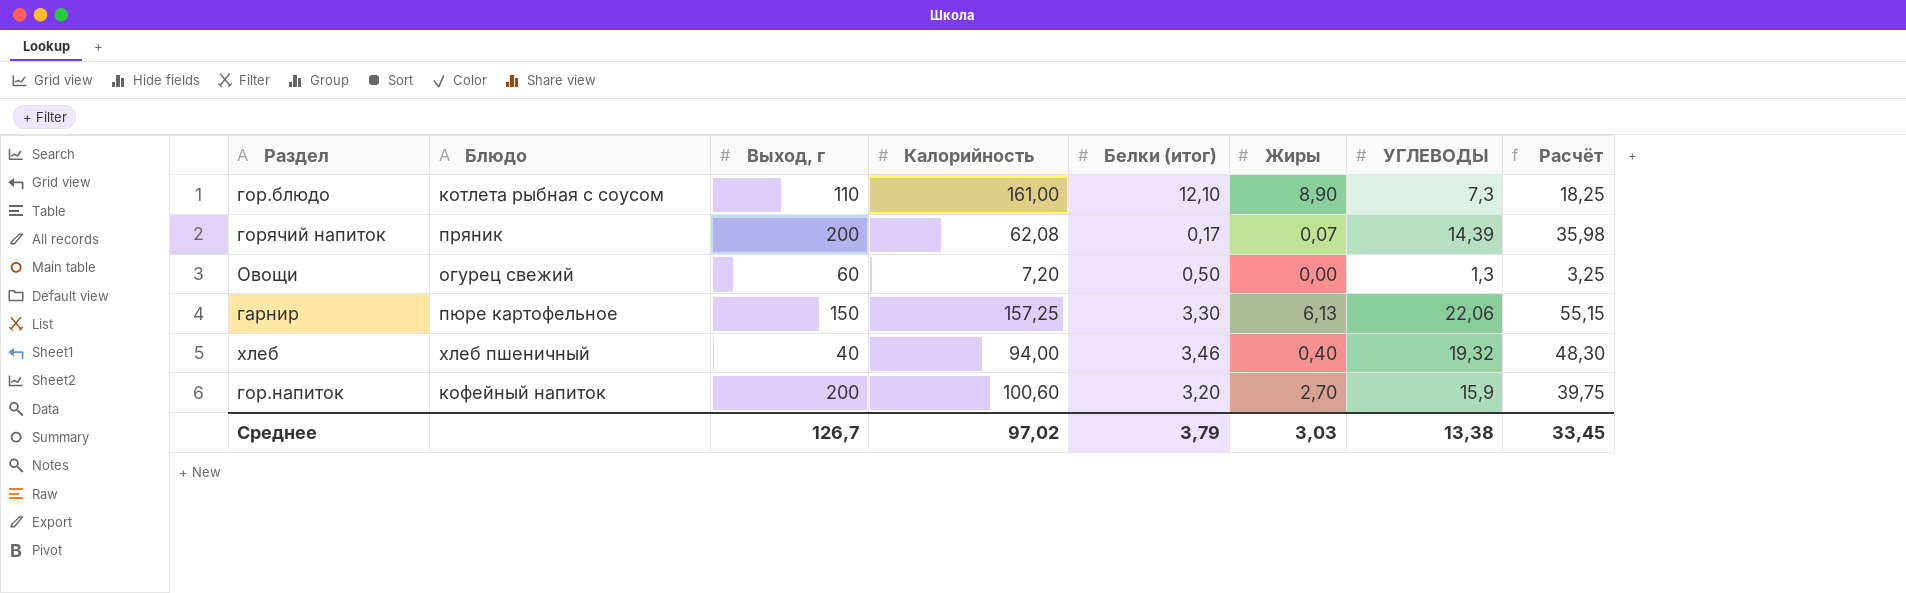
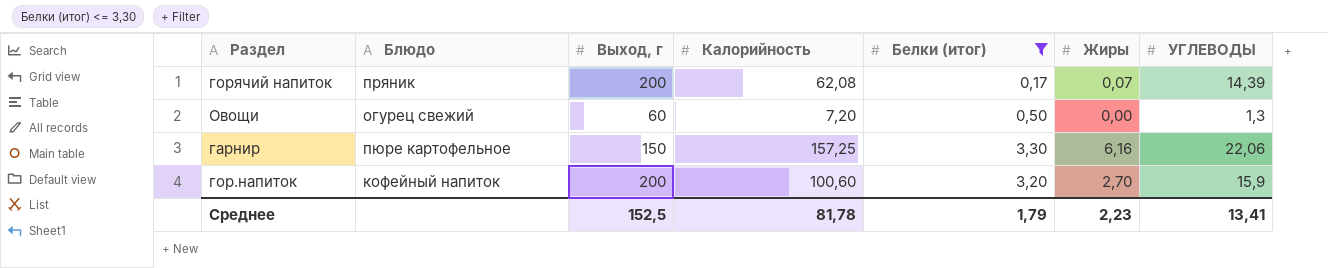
filter: none -> Белки (итог) <= 3,30
column Расчёт | formula: [УГЛЕВОДЫ] * 2,5 -> none
гарнир | Жиры: 6,13 -> 6,16
Среднее | Выход, г: 126,7 -> 152,5
Среднее | Калорийность: 97,02 -> 81,78
Среднее | Белки (итог): 3,79 -> 1,79
Среднее | Жиры: 3,03 -> 2,23
Среднее | УГЛЕВОДЫ: 13,38 -> 13,41

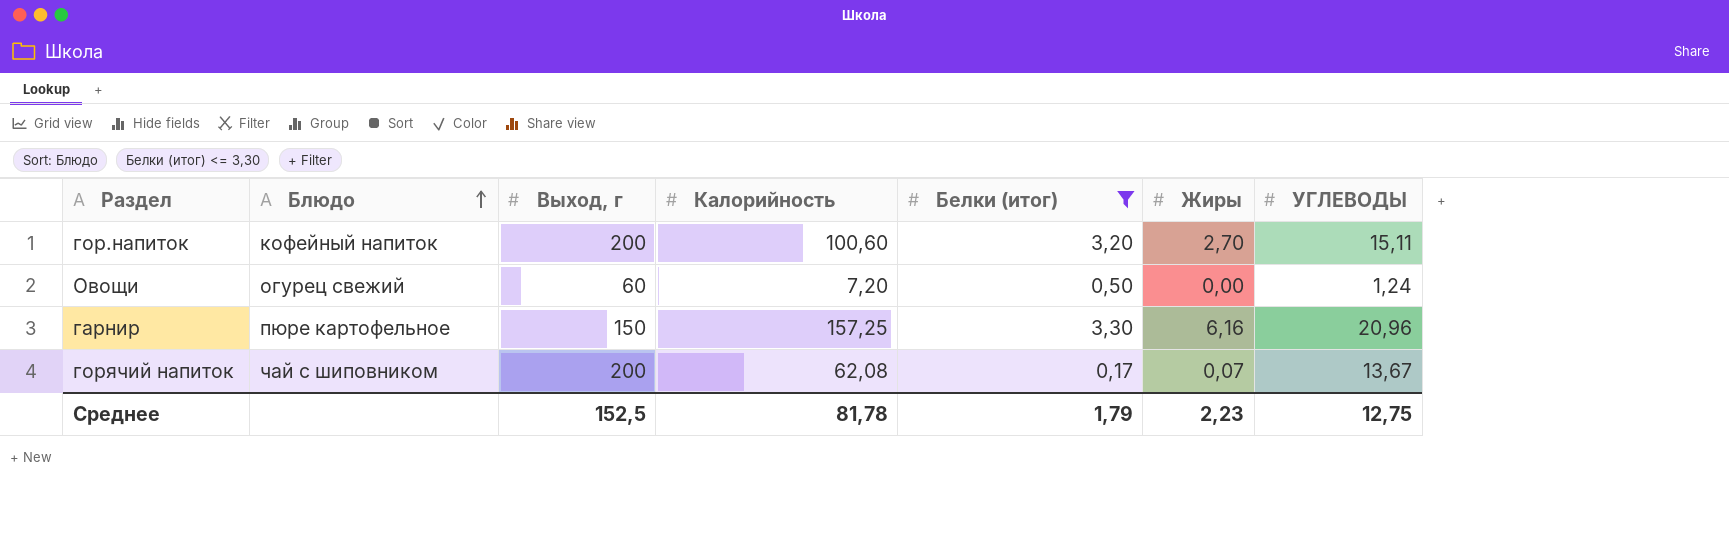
row order: none -> Блюдо ascending
гор.напиток | УГЛЕВОДЫ: 15,9 -> 15,11
Овощи | УГЛЕВОДЫ: 1,3 -> 1,24
гарнир | УГЛЕВОДЫ: 22,06 -> 20,96
горячий напиток | Блюдо: пряник -> чай с шиповником
горячий напиток | УГЛЕВОДЫ: 14,39 -> 13,67
Среднее | УГЛЕВОДЫ: 13,41 -> 12,75

